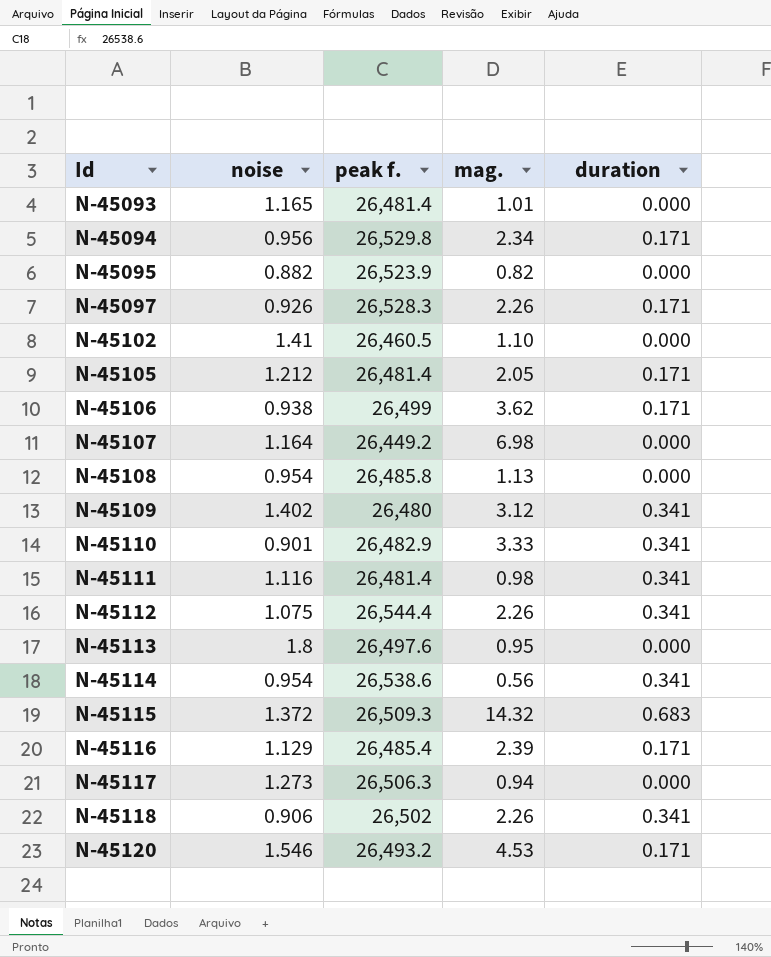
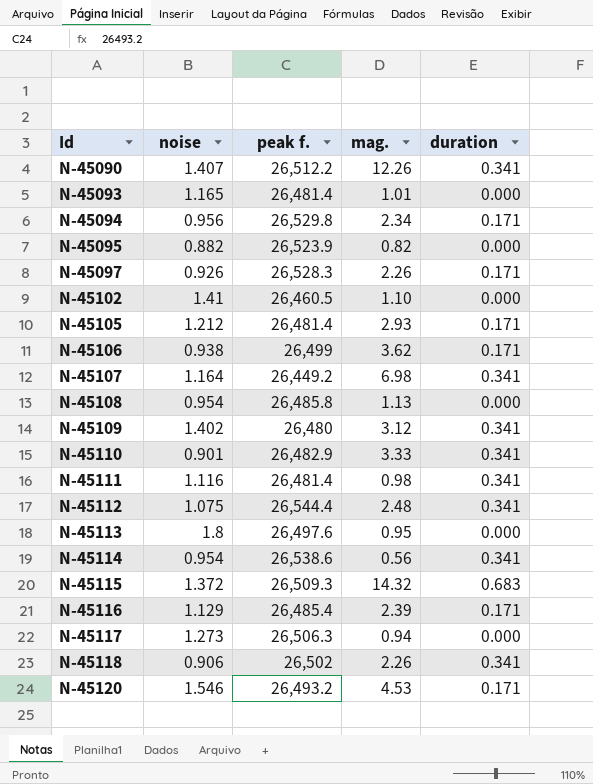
row N-45090: none -> 1.407 | 26,512.2 | 12.26 | 0.341
N-45105 | mag.: 2.05 -> 2.93
N-45107 | duration: 0.000 -> 0.341
N-45112 | mag.: 2.26 -> 2.48

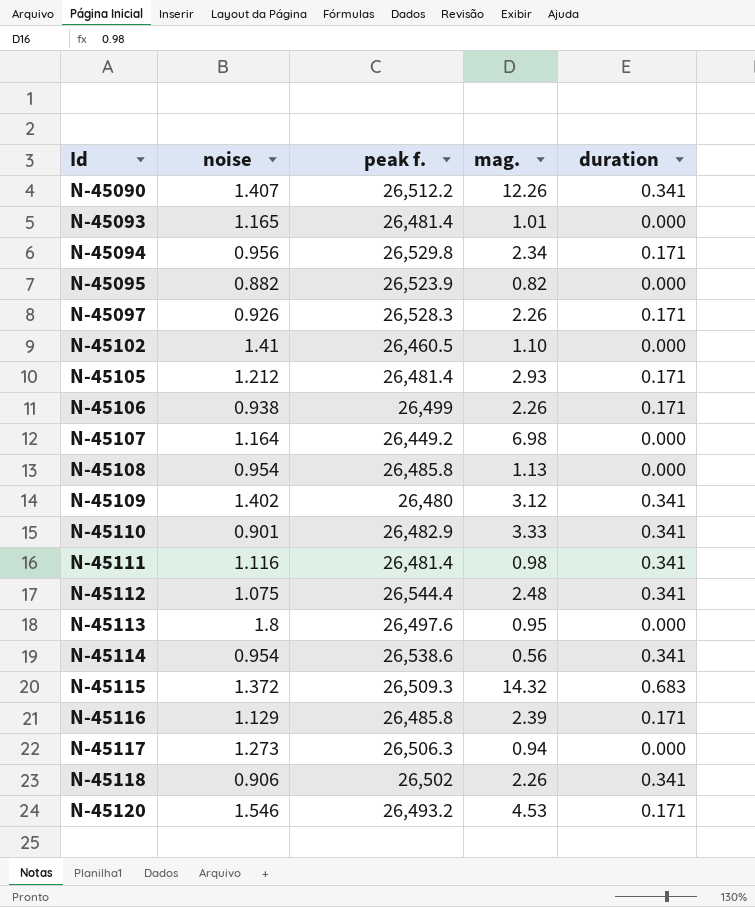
N-45106 | mag.: 3.62 -> 2.26
N-45107 | duration: 0.341 -> 0.000
N-45116 | peak f.: 26,485.4 -> 26,485.8

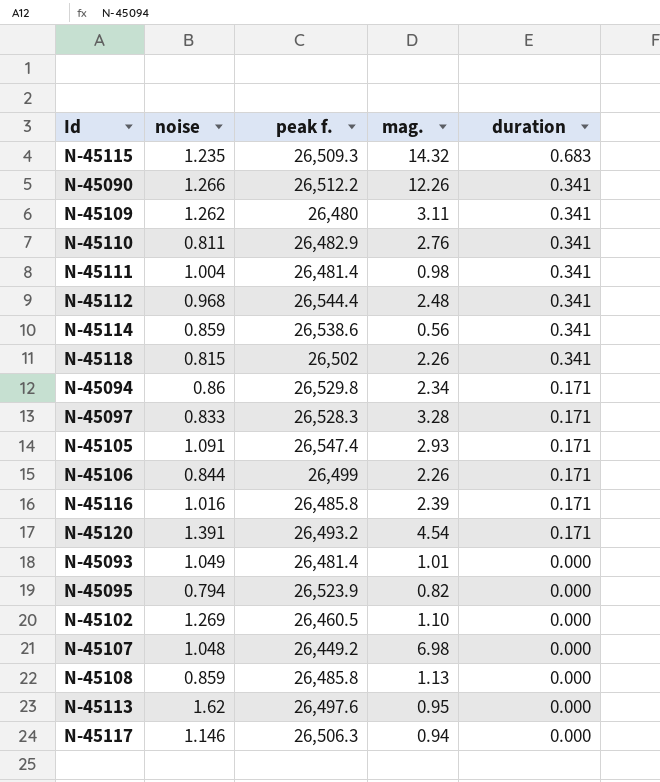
row order: Id ascending -> duration descending
N-45115 | noise: 1.372 -> 1.235
N-45090 | noise: 1.407 -> 1.266
N-45109 | noise: 1.402 -> 1.262
N-45109 | mag.: 3.12 -> 3.11
N-45110 | noise: 0.901 -> 0.811
N-45110 | mag.: 3.33 -> 2.76
N-45111 | noise: 1.116 -> 1.004
N-45112 | noise: 1.075 -> 0.968
N-45114 | noise: 0.954 -> 0.859
N-45118 | noise: 0.906 -> 0.815
N-45094 | noise: 0.956 -> 0.86
N-45097 | noise: 0.926 -> 0.833
N-45097 | mag.: 2.26 -> 3.28
N-45105 | noise: 1.212 -> 1.091
N-45105 | peak f.: 26,481.4 -> 26,547.4
N-45106 | noise: 0.938 -> 0.844
N-45116 | noise: 1.129 -> 1.016
N-45120 | noise: 1.546 -> 1.391
N-45120 | mag.: 4.53 -> 4.54
N-45093 | noise: 1.165 -> 1.049
N-45095 | noise: 0.882 -> 0.794
N-45102 | noise: 1.41 -> 1.269
N-45107 | noise: 1.164 -> 1.048
N-45108 | noise: 0.954 -> 0.859
N-45113 | noise: 1.8 -> 1.62
N-45117 | noise: 1.273 -> 1.146

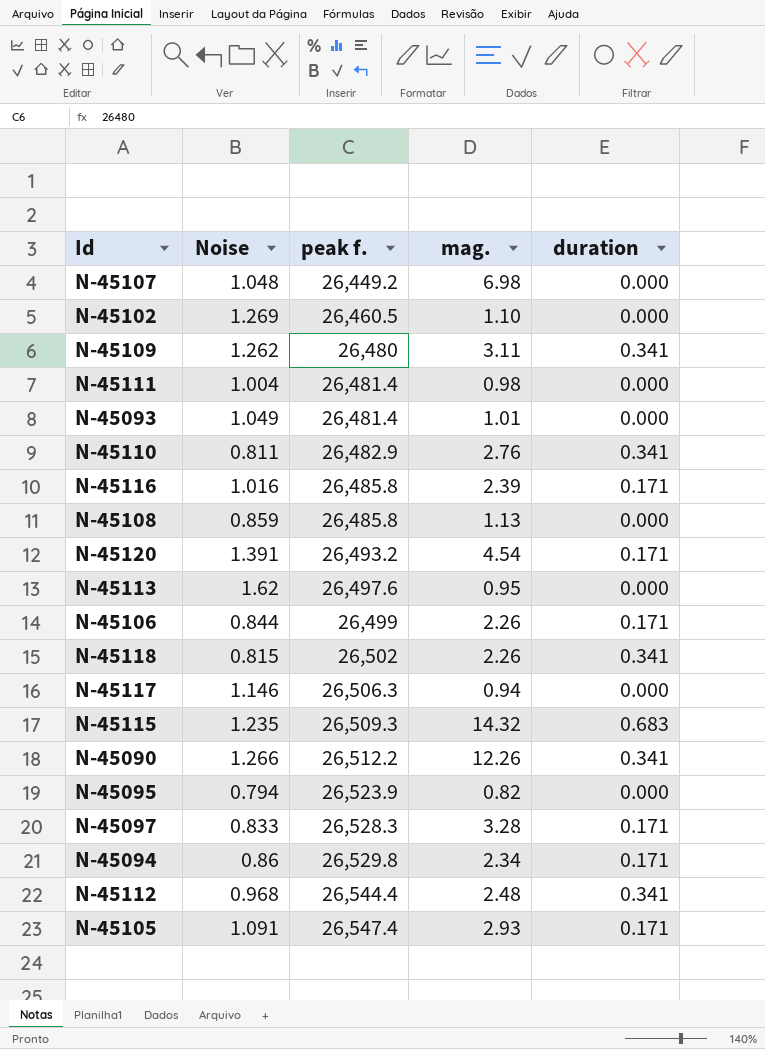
row order: duration descending -> peak f. ascending
column name: noise -> Noise
row N-45114: 0.859 | 26,538.6 | 0.56 | 0.341 -> none
N-45111 | duration: 0.341 -> 0.000

